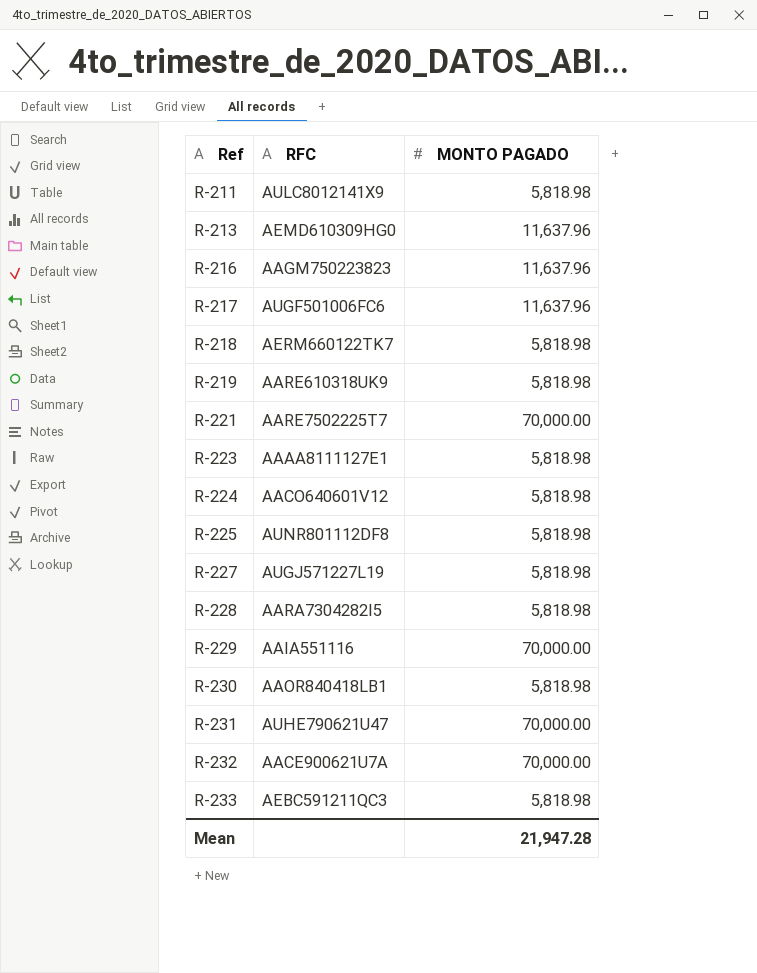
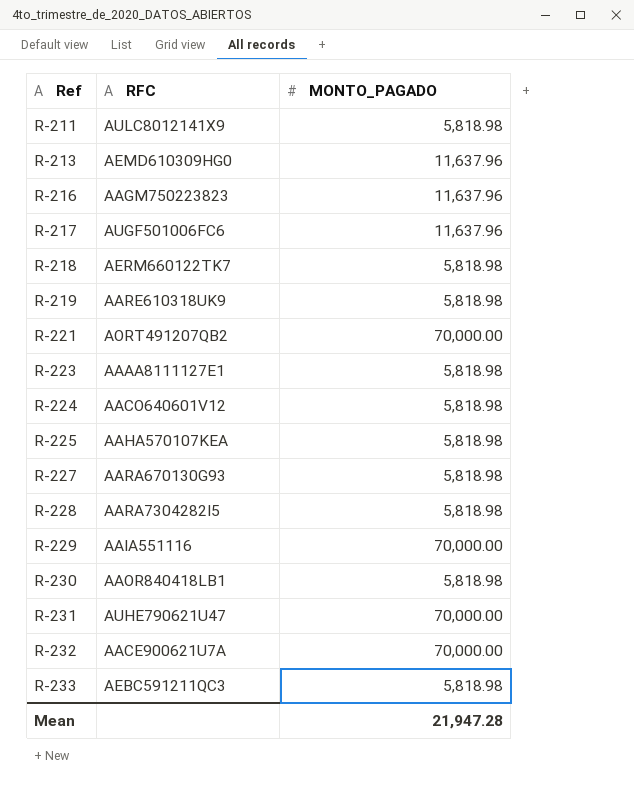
column name: MONTO PAGADO -> MONTO_PAGADO
R-221 | RFC: AARE7502225T7 -> AORT491207QB2
R-225 | RFC: AUNR801112DF8 -> AAHA570107KEA
R-227 | RFC: AUGJ571227L19 -> AARA670130G93

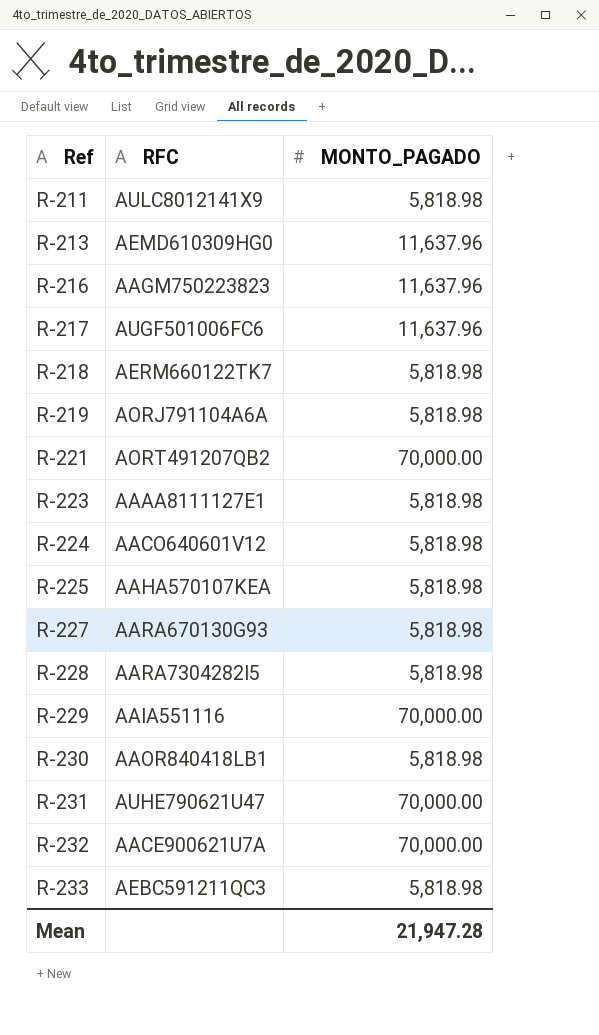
R-219 | RFC: AARE610318UK9 -> AORJ791104A6A

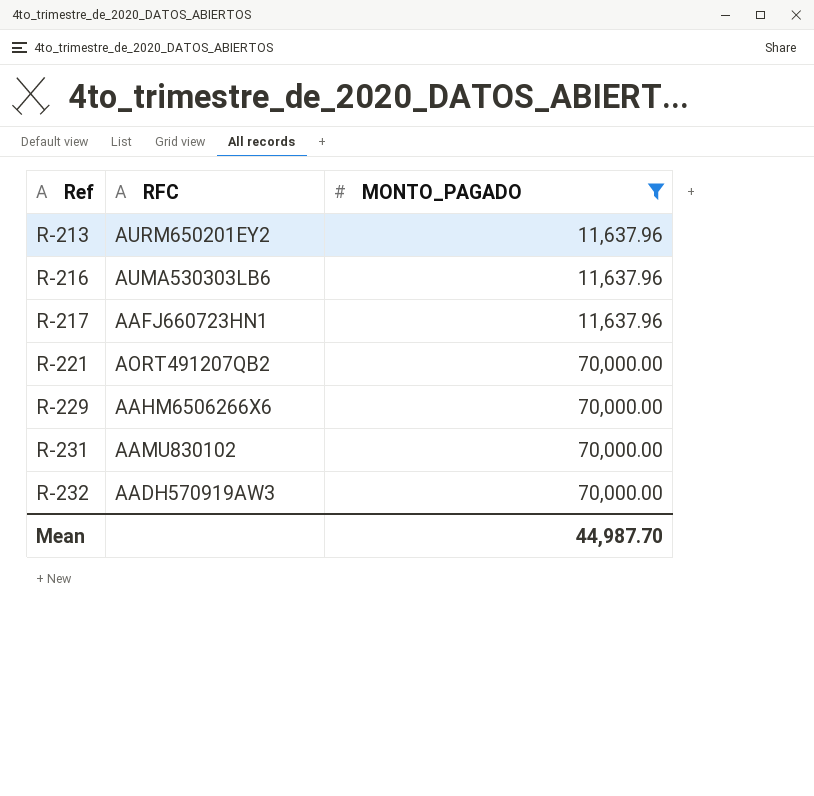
filter: none -> MONTO_PAGADO != 5,818.98
R-213 | RFC: AEMD610309HG0 -> AURM650201EY2
R-216 | RFC: AAGM750223823 -> AUMA530303LB6
R-217 | RFC: AUGF501006FC6 -> AAFJ660723HN1
R-229 | RFC: AAIA551116 -> AAHM6506266X6
R-231 | RFC: AUHE790621U47 -> AAMU830102
R-232 | RFC: AACE900621U7A -> AADH570919AW3
Mean | MONTO_PAGADO: 21,947.28 -> 44,987.70

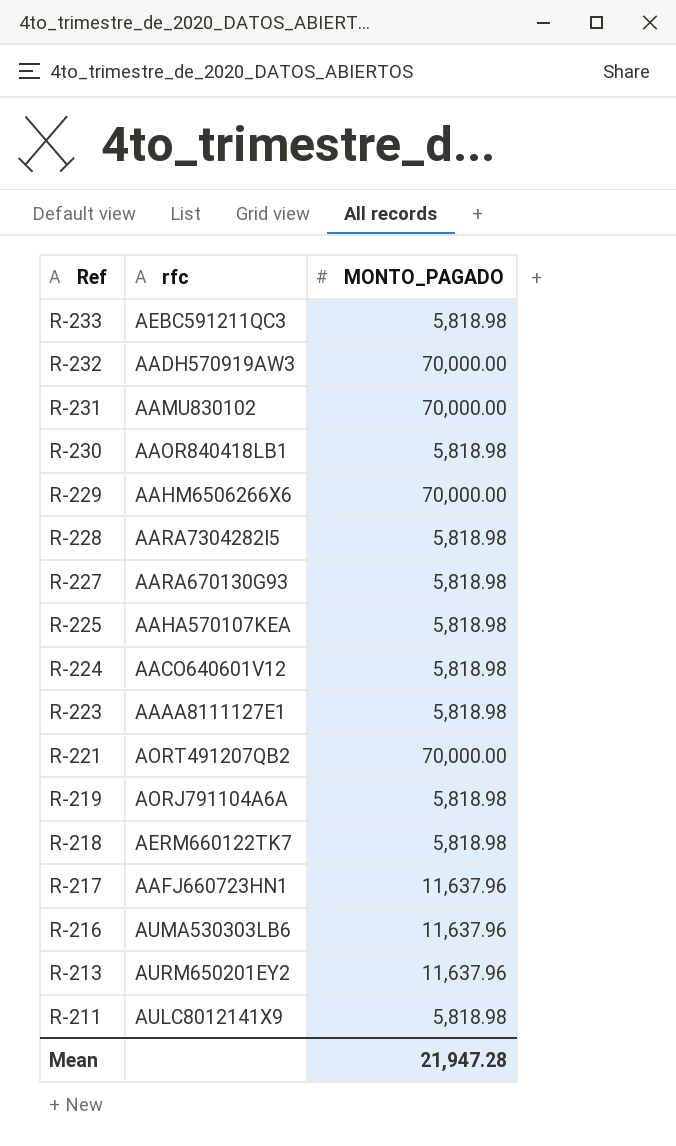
filter: MONTO_PAGADO != 5,818.98 -> none
row order: Ref ascending -> Ref descending
column name: RFC -> rfc
Mean | MONTO_PAGADO: 44,987.70 -> 21,947.28

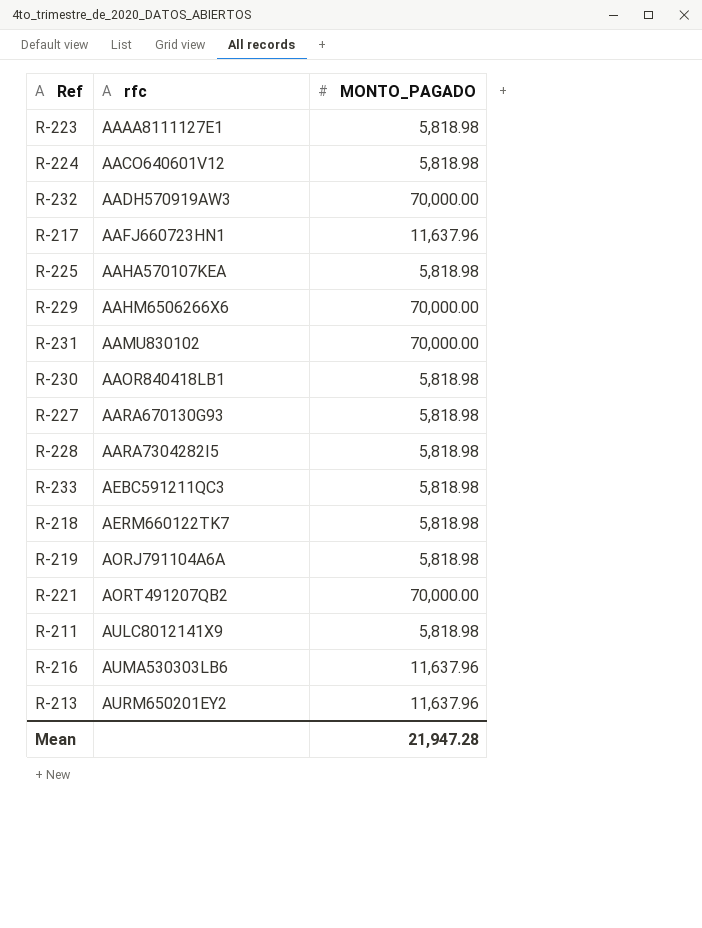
row order: Ref descending -> rfc ascending

